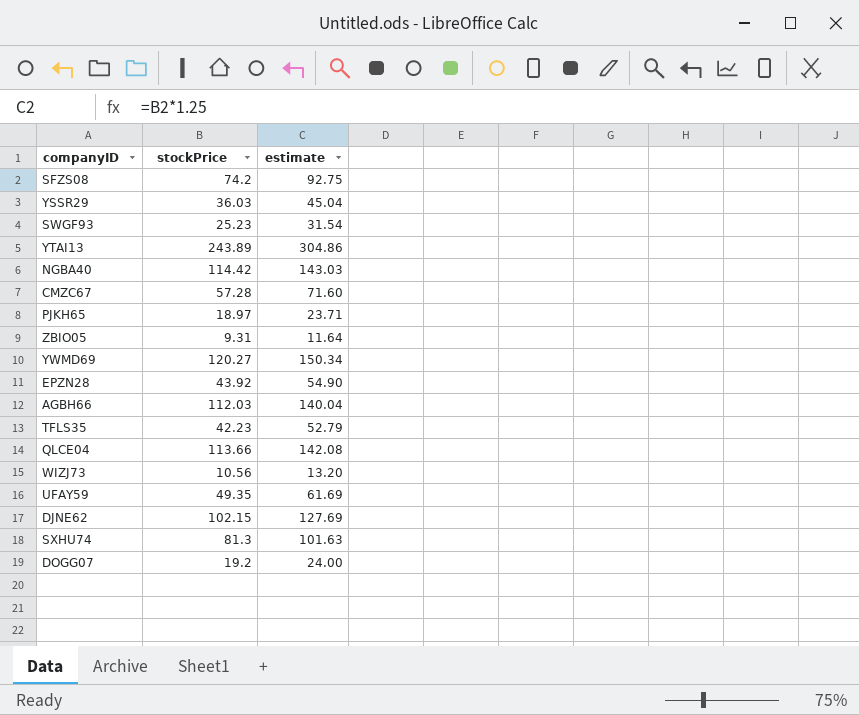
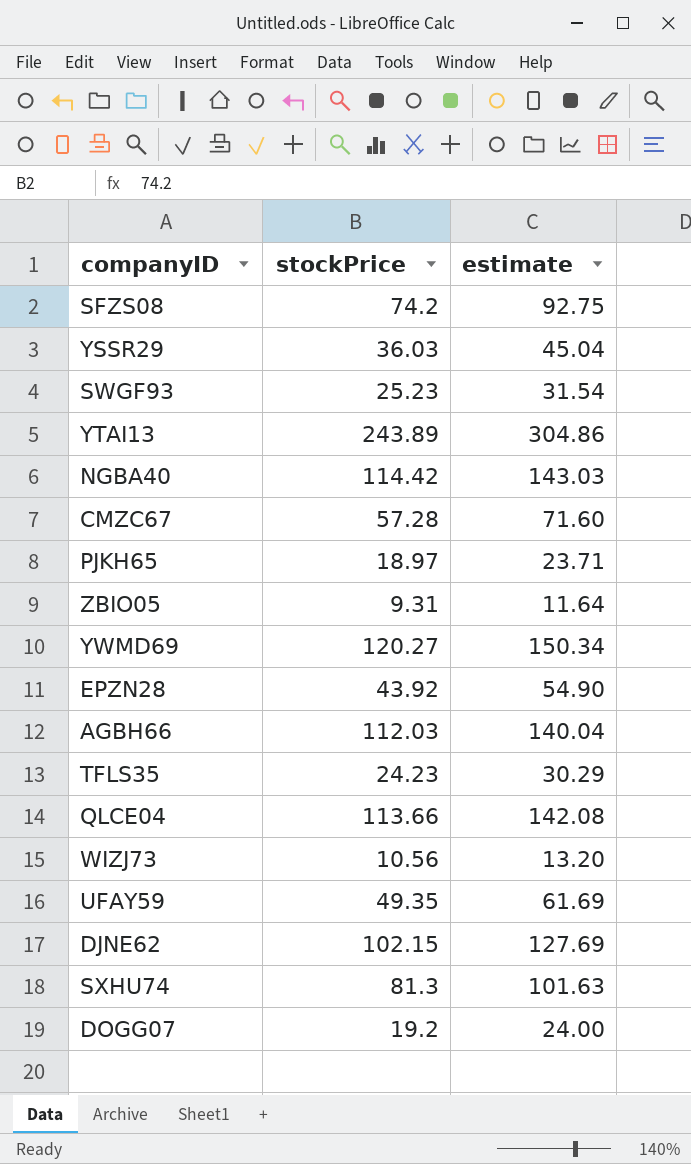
TFLS35 | stockPrice: 42.23 -> 24.23
TFLS35 | estimate: 52.79 -> 30.29

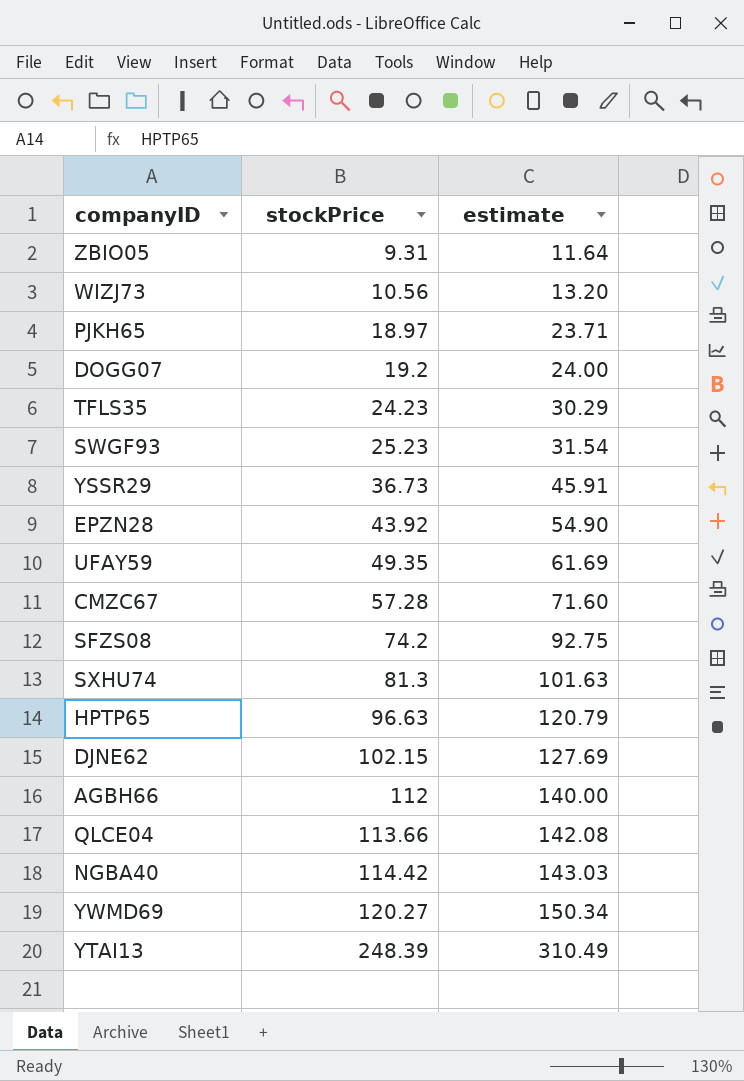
row order: none -> stockPrice ascending
YSSR29 | stockPrice: 36.03 -> 36.73
YSSR29 | estimate: 45.04 -> 45.91
row HPTP65: none -> 96.63 | 120.79
AGBH66 | stockPrice: 112.03 -> 112
AGBH66 | estimate: 140.04 -> 140.00
YTAI13 | stockPrice: 243.89 -> 248.39
YTAI13 | estimate: 304.86 -> 310.49

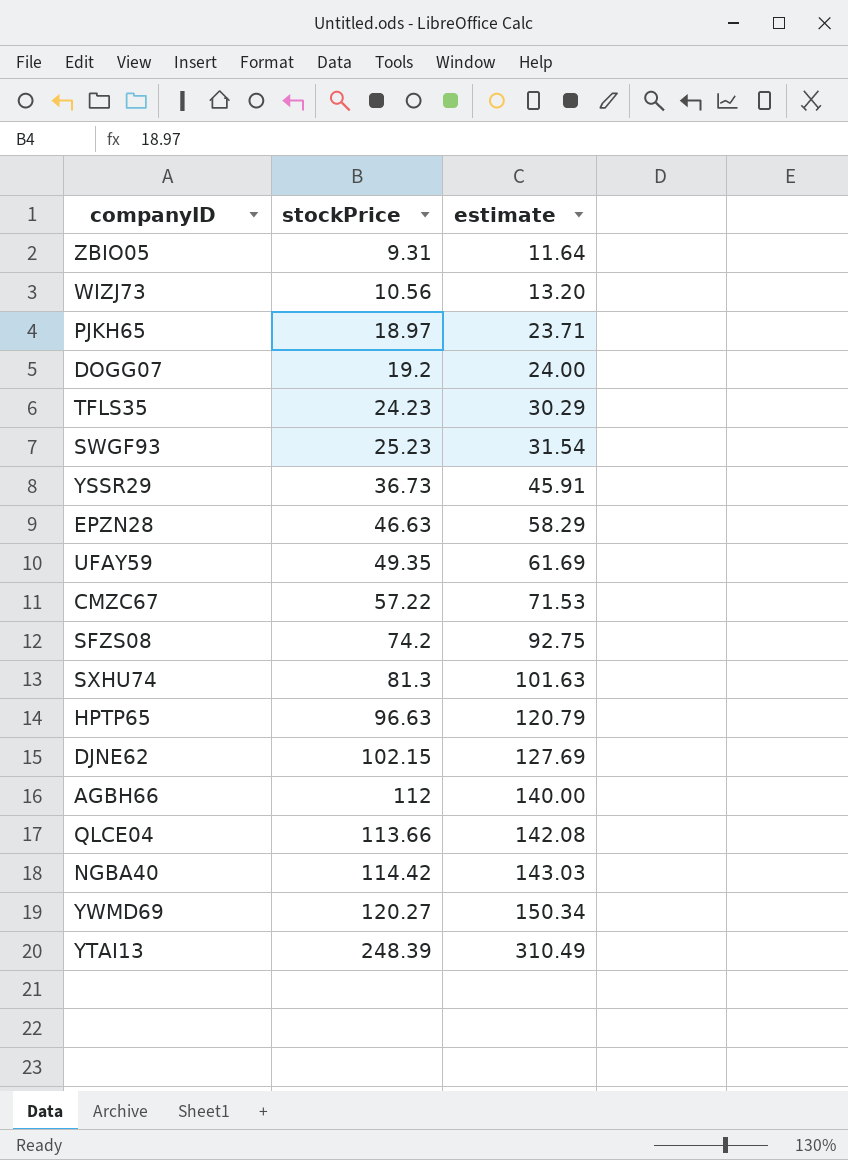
EPZN28 | stockPrice: 43.92 -> 46.63
EPZN28 | estimate: 54.90 -> 58.29
CMZC67 | stockPrice: 57.28 -> 57.22
CMZC67 | estimate: 71.60 -> 71.53

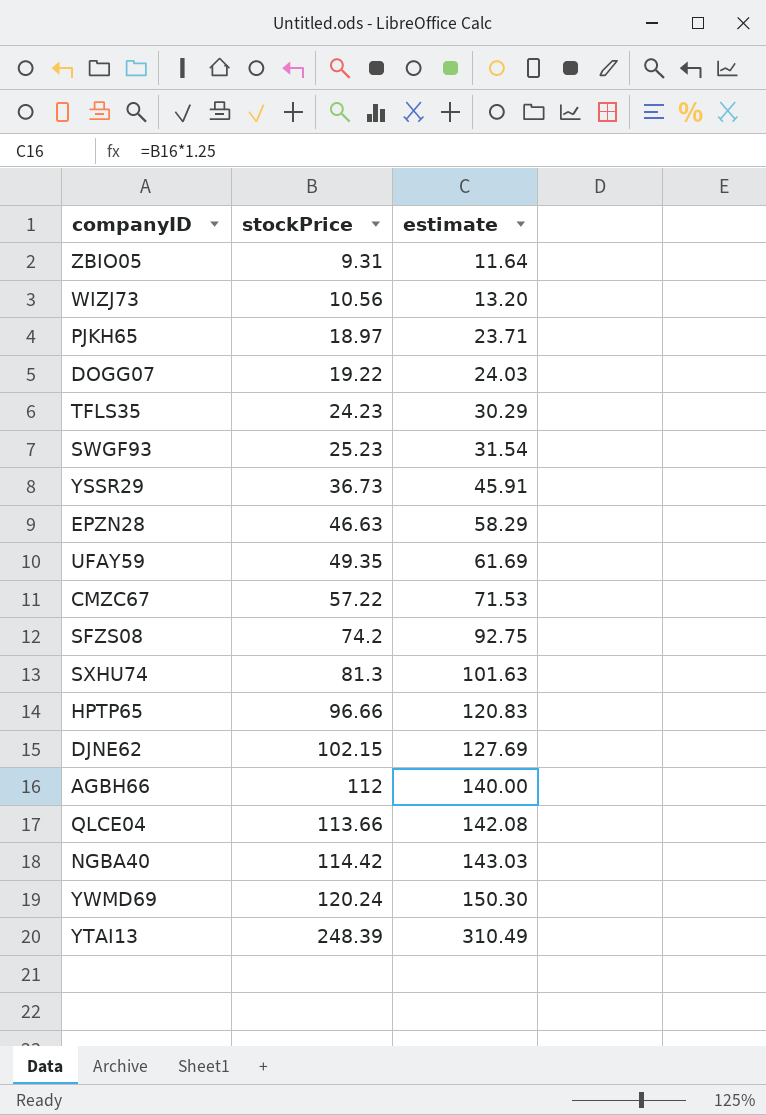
DOGG07 | stockPrice: 19.2 -> 19.22
DOGG07 | estimate: 24.00 -> 24.03
HPTP65 | stockPrice: 96.63 -> 96.66
HPTP65 | estimate: 120.79 -> 120.83
YWMD69 | stockPrice: 120.27 -> 120.24
YWMD69 | estimate: 150.34 -> 150.30

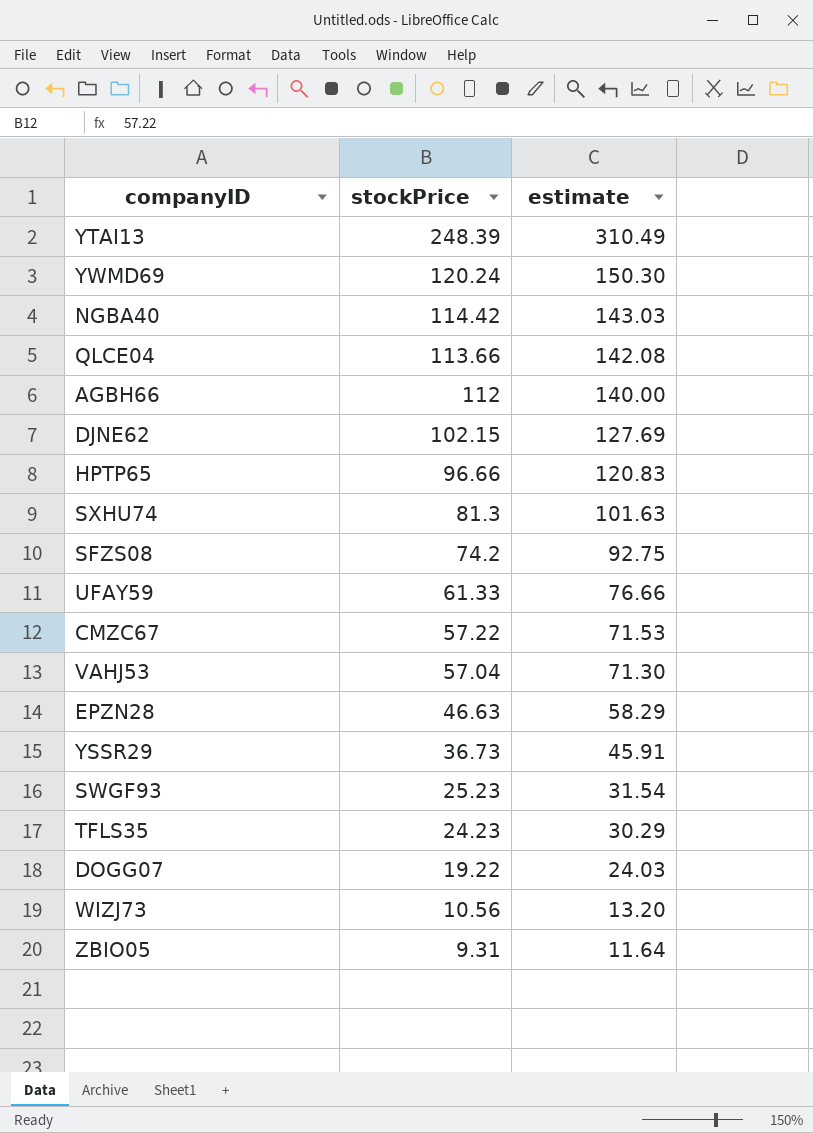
row order: stockPrice ascending -> stockPrice descending
row PJKH65: 18.97 | 23.71 -> none
UFAY59 | stockPrice: 49.35 -> 61.33
UFAY59 | estimate: 61.69 -> 76.66
row VAHJ53: none -> 57.04 | 71.30

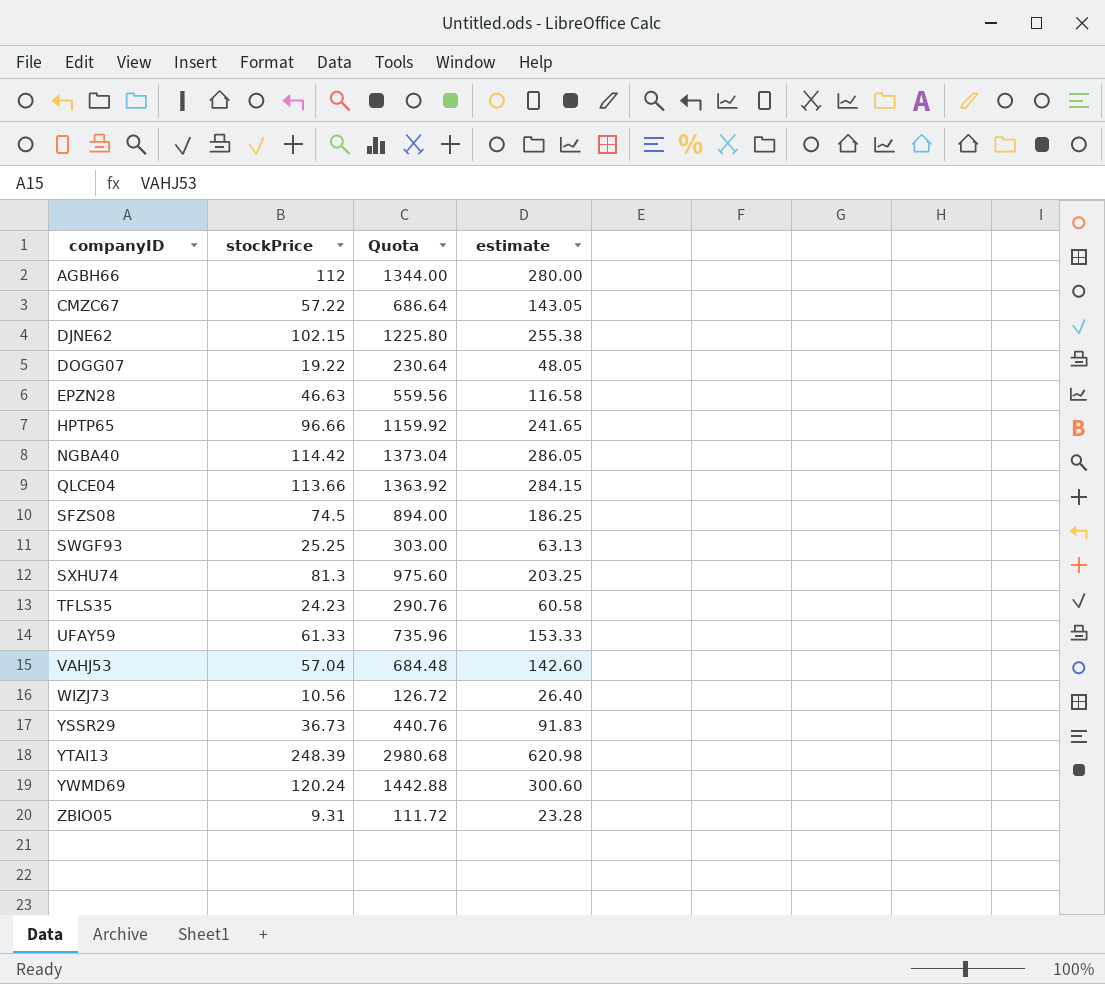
row order: stockPrice descending -> companyID ascending
column Quota | formula: none -> [stockPrice] * 12
column estimate | formula: [stockPrice] * 1.25 -> [stockPrice] * 2.5
SFZS08 | stockPrice: 74.2 -> 74.5
SWGF93 | stockPrice: 25.23 -> 25.25

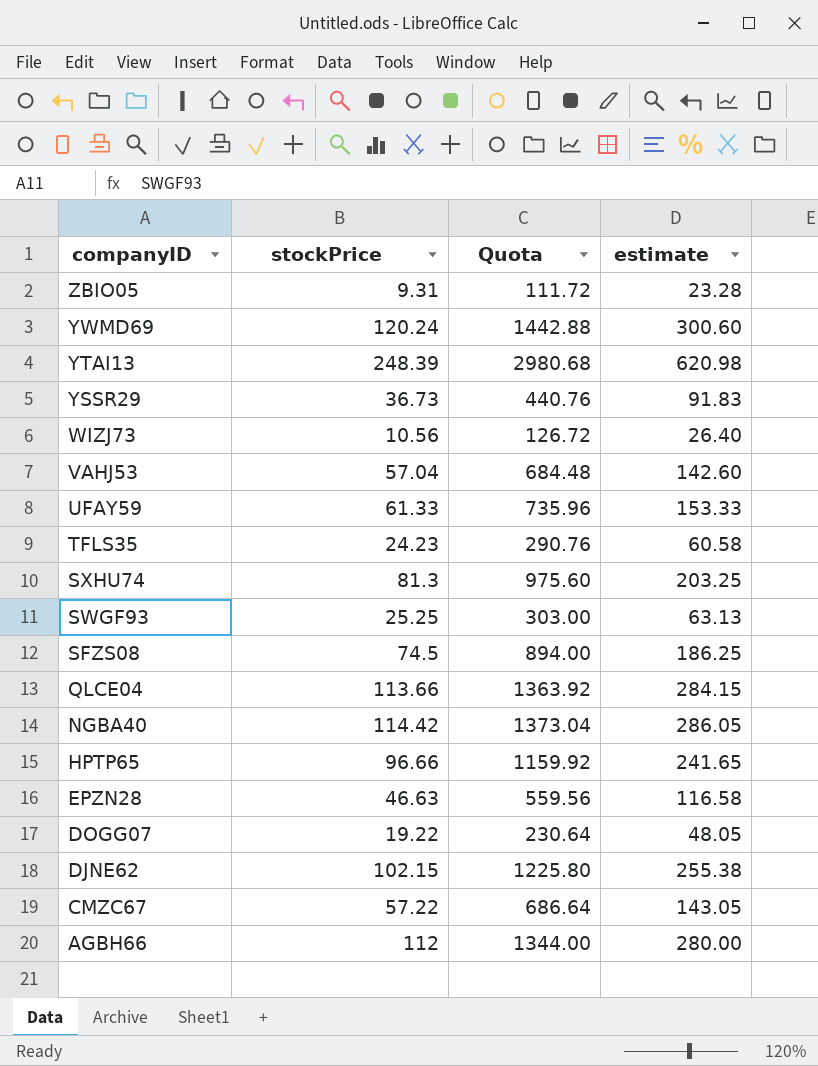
row order: companyID ascending -> companyID descending

